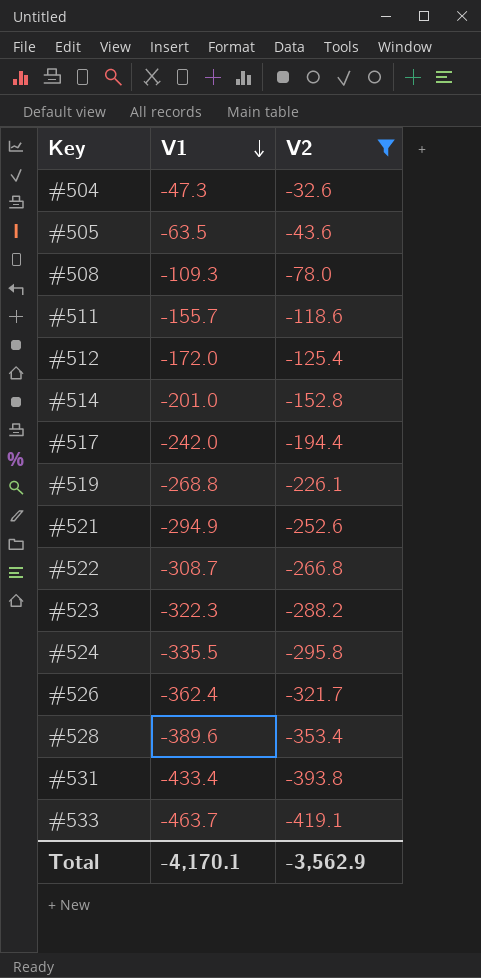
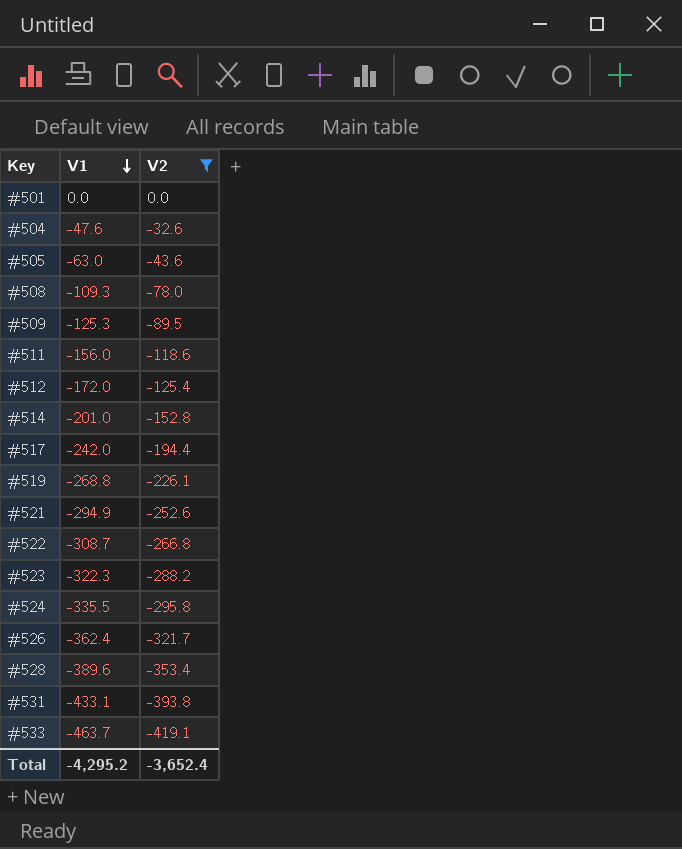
row #501: none -> 0.0 | 0.0
#504 | V1: -47.3 -> -47.6
#505 | V1: -63.5 -> -63.0
row #509: none -> -125.3 | -89.5
#511 | V1: -155.7 -> -156.0
#531 | V1: -433.4 -> -433.1
Total | V1: -4,170.1 -> -4,295.2
Total | V2: -3,562.9 -> -3,652.4

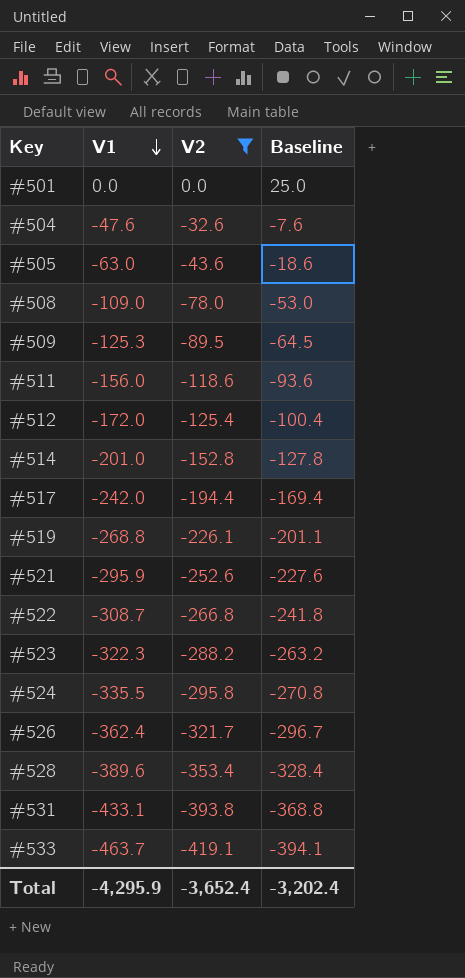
column Baseline | formula: none -> [V2] + 25
#508 | V1: -109.3 -> -109.0
#521 | V1: -294.9 -> -295.9
Total | V1: -4,295.2 -> -4,295.9

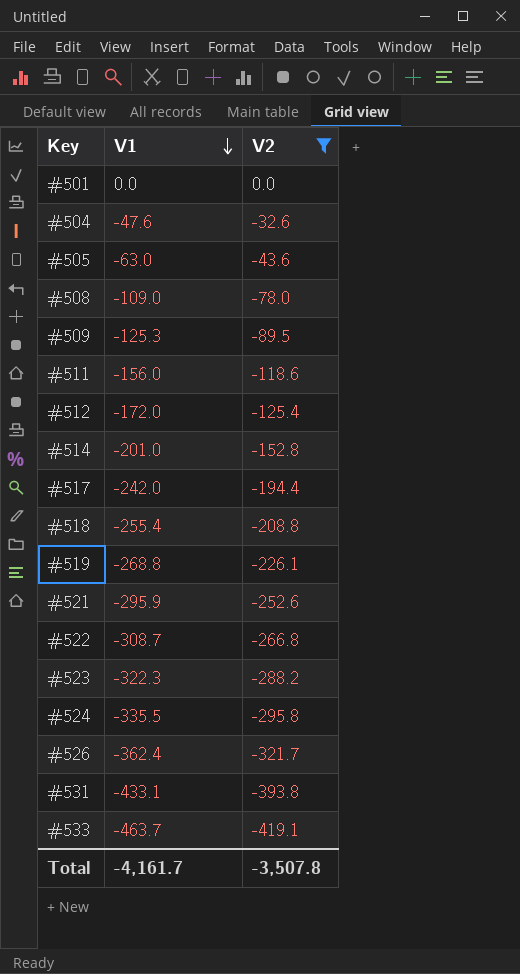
column Baseline | formula: [V2] + 25 -> none
row #528: -389.6 | -353.4 | -328.4 -> none
row #518: none -> -255.4 | -208.8
Total | V1: -4,295.9 -> -4,161.7
Total | V2: -3,652.4 -> -3,507.8

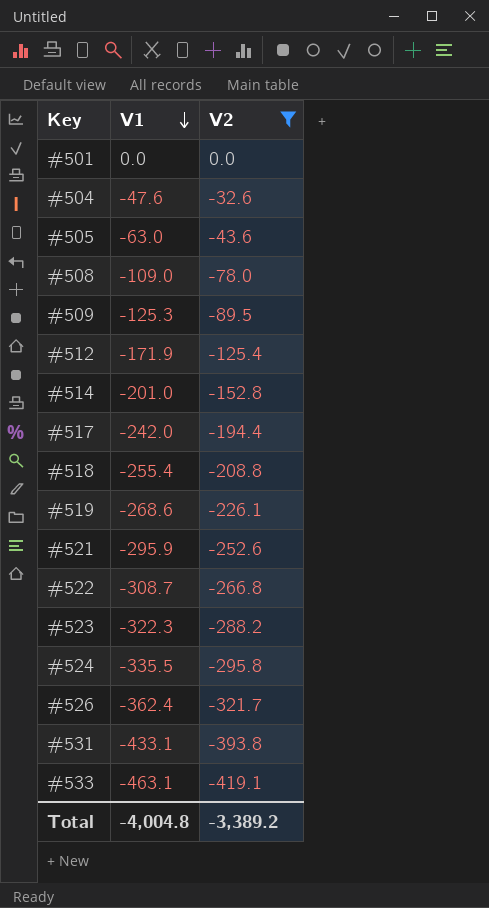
row #511: -156.0 | -118.6 -> none
#512 | V1: -172.0 -> -171.9
#519 | V1: -268.8 -> -268.6
#533 | V1: -463.7 -> -463.1
Total | V1: -4,161.7 -> -4,004.8
Total | V2: -3,507.8 -> -3,389.2

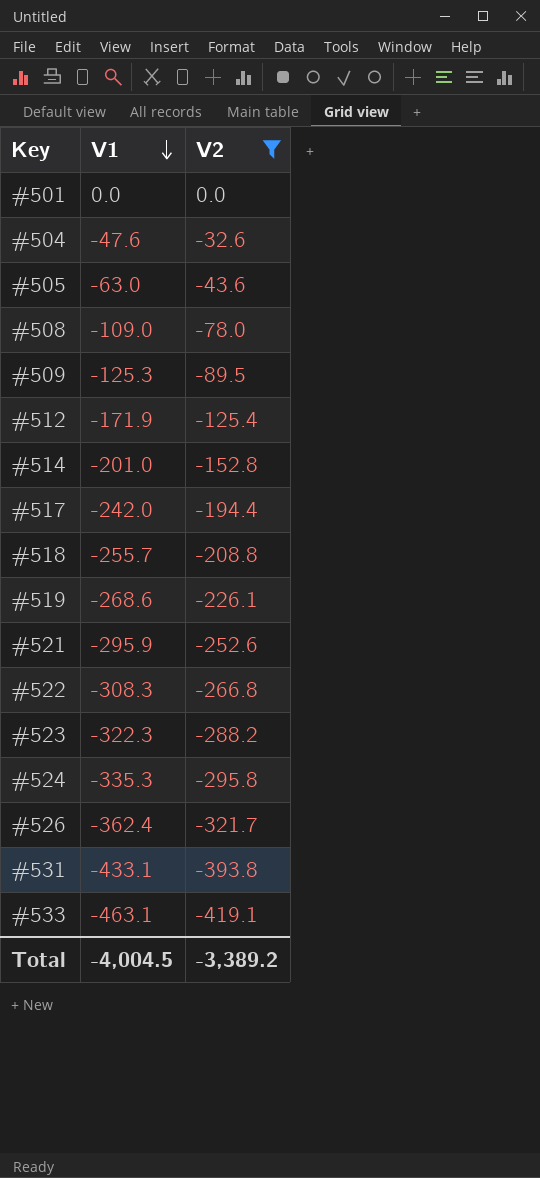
#518 | V1: -255.4 -> -255.7
#522 | V1: -308.7 -> -308.3
#524 | V1: -335.5 -> -335.3
Total | V1: -4,004.8 -> -4,004.5

